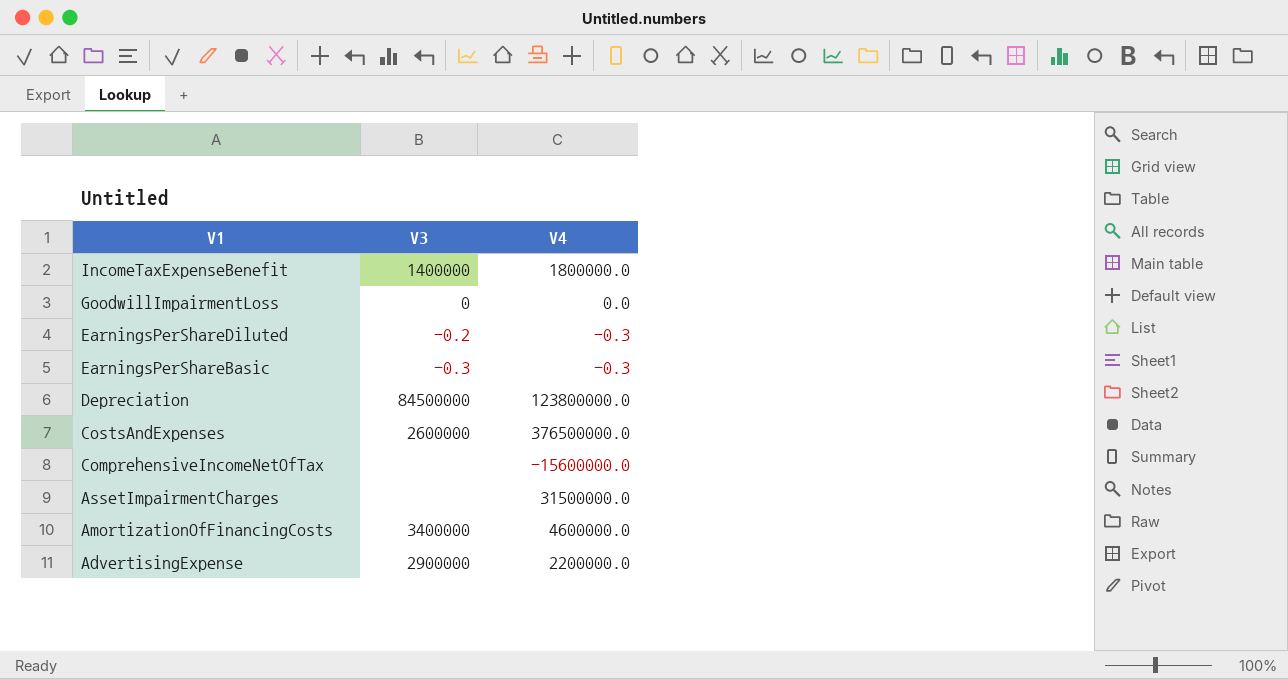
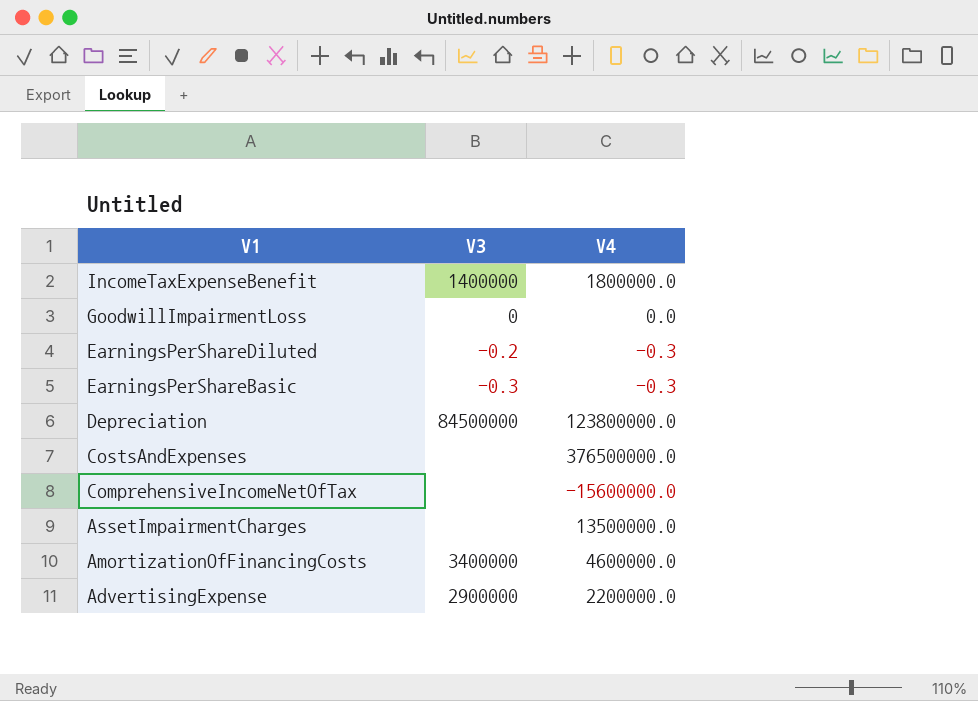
CostsAndExpenses | V3: 2600000 -> none
AssetImpairmentCharges | V4: 31500000.0 -> 13500000.0

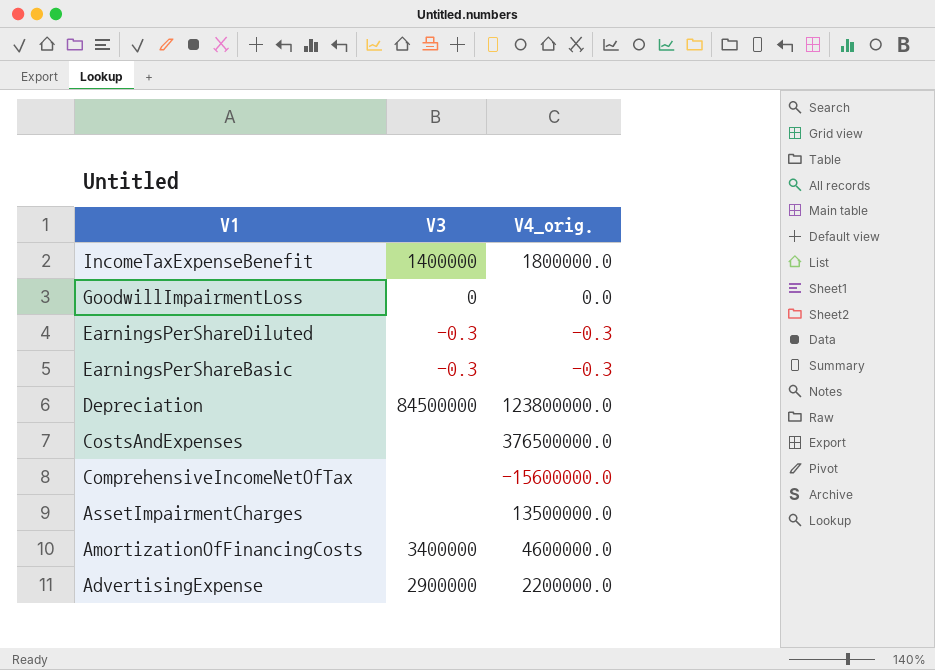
column name: V4 -> V4_orig.
EarningsPerShareDiluted | V3: -0.2 -> -0.3

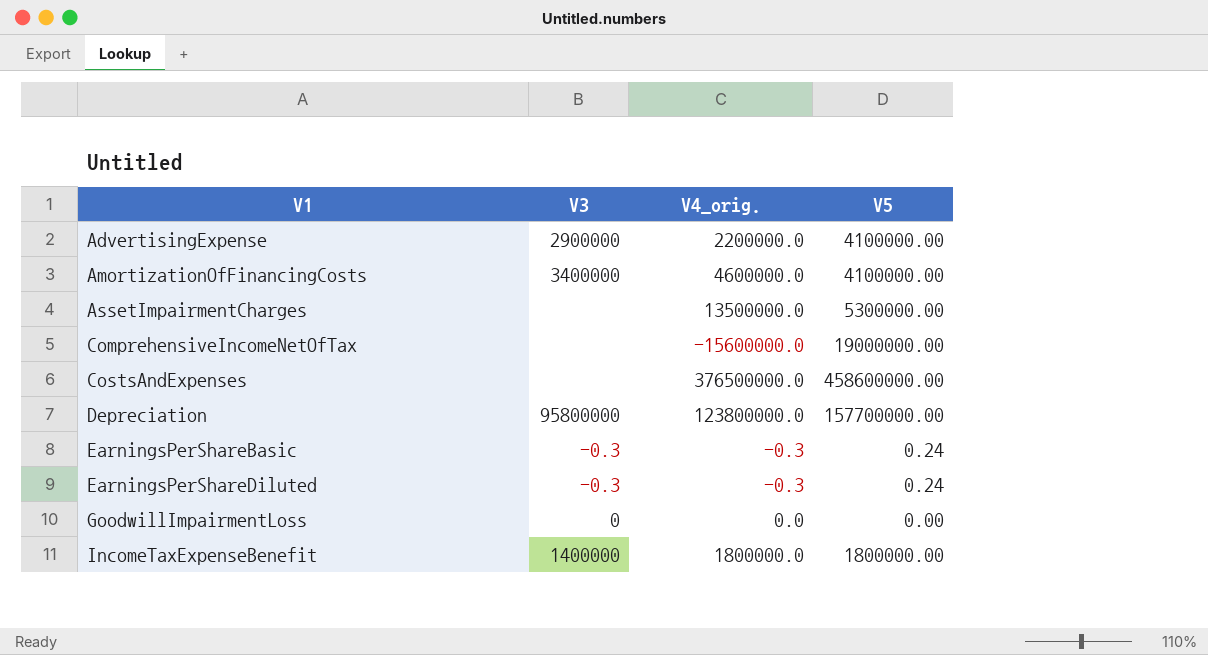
row order: V1 descending -> V1 ascending
column V5 | position: none -> 4
Depreciation | V3: 84500000 -> 95800000

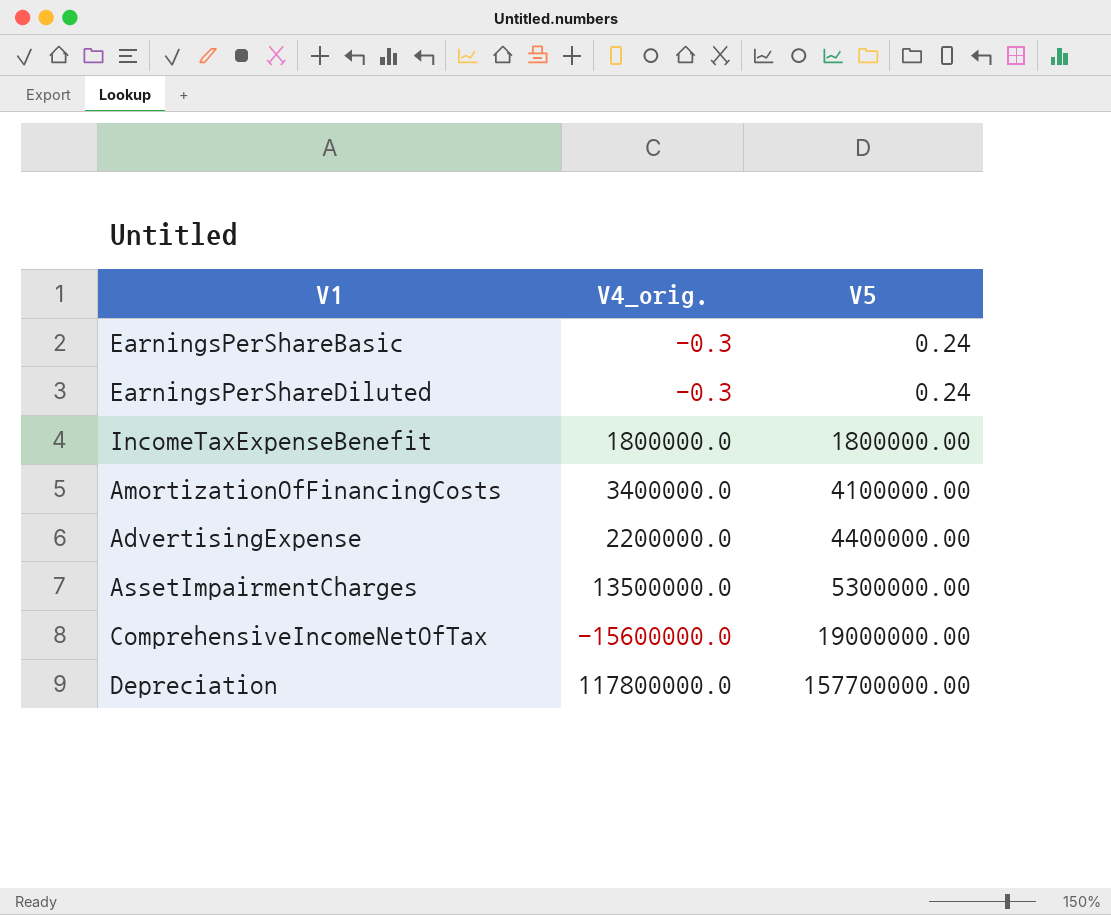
row order: V1 ascending -> V5 ascending
column V3 | position: 2 -> none
row CostsAndExpenses: none | 376500000.0 | 458600000.00 -> none
row GoodwillImpairmentLoss: 0 | 0.0 | 0.00 -> none
AmortizationOfFinancingCosts | V4_orig.: 4600000.0 -> 3400000.0
AdvertisingExpense | V5: 4100000.00 -> 4400000.00
Depreciation | V4_orig.: 123800000.0 -> 117800000.0

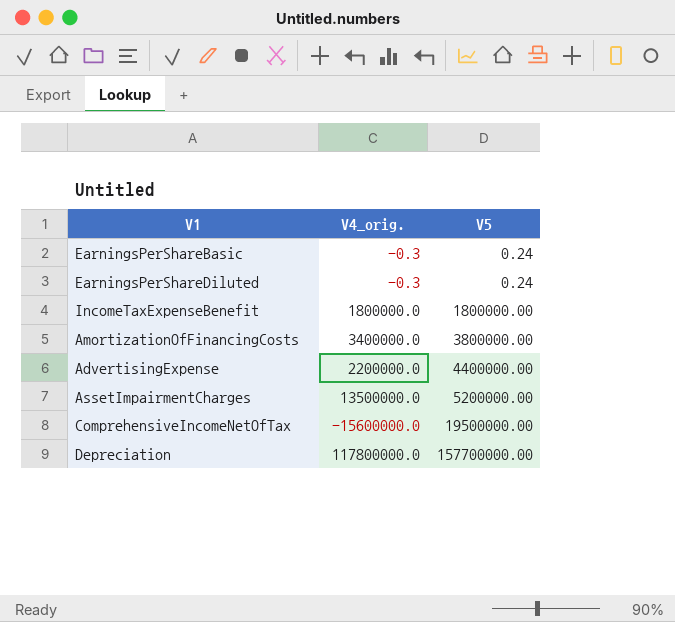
AmortizationOfFinancingCosts | V5: 4100000.00 -> 3800000.00
AssetImpairmentCharges | V5: 5300000.00 -> 5200000.00
ComprehensiveIncomeNetOfTax | V5: 19000000.00 -> 19500000.00

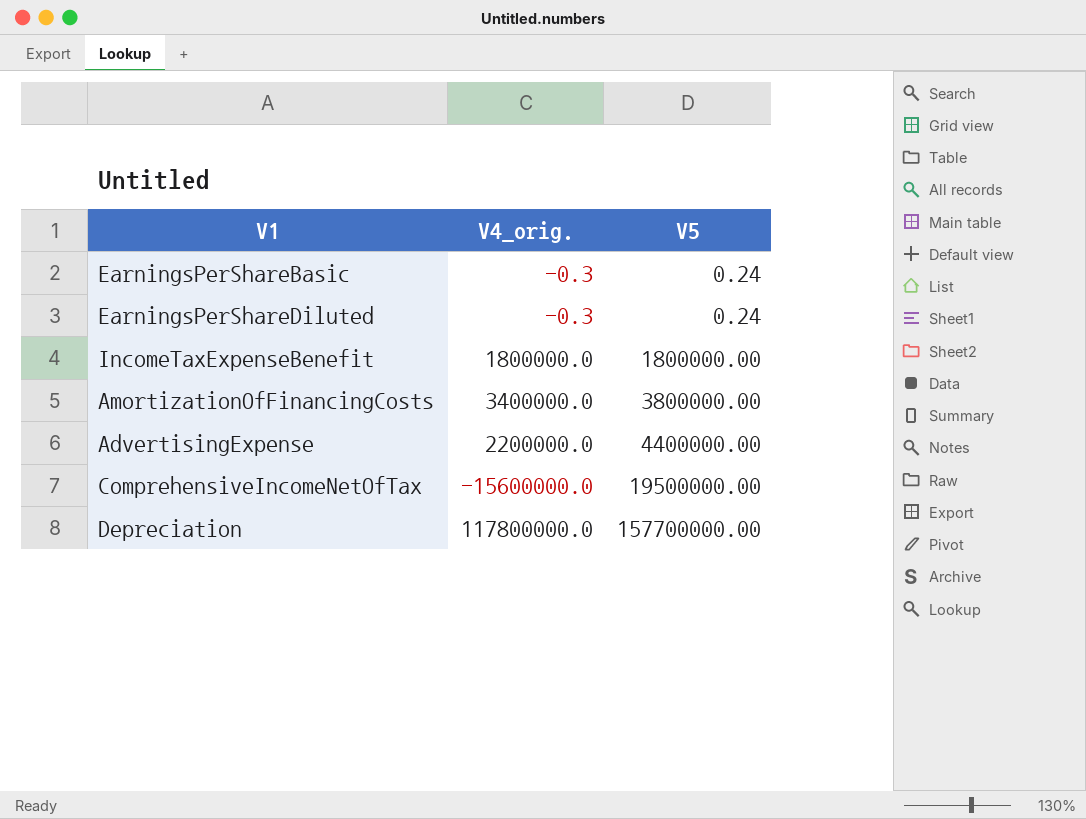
row AssetImpairmentCharges: 13500000.0 | 5200000.00 -> none

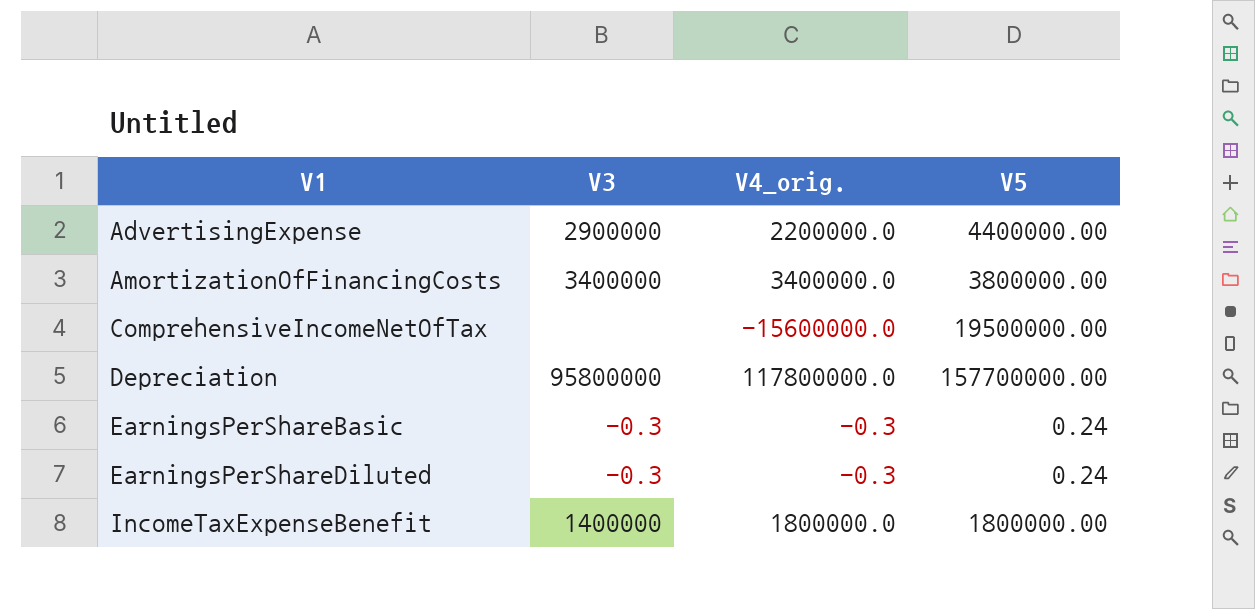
row order: V5 ascending -> V1 ascending
column V3 | position: none -> 2

